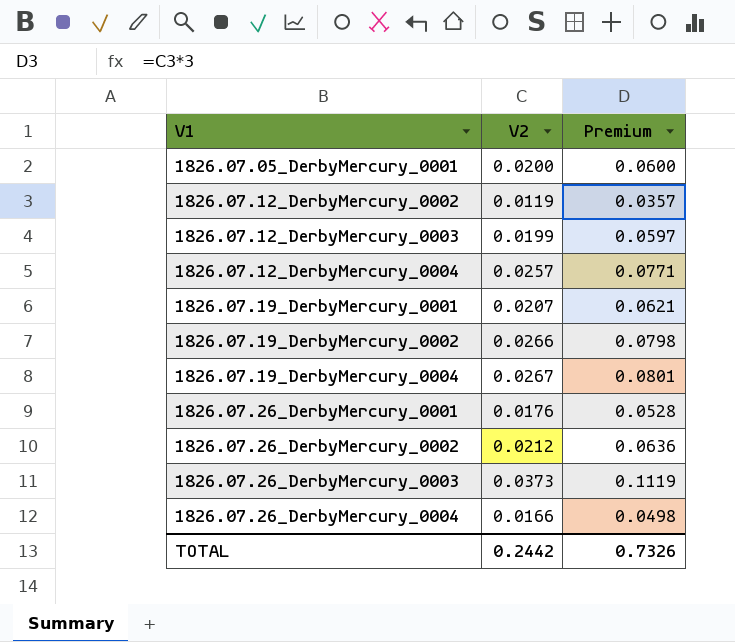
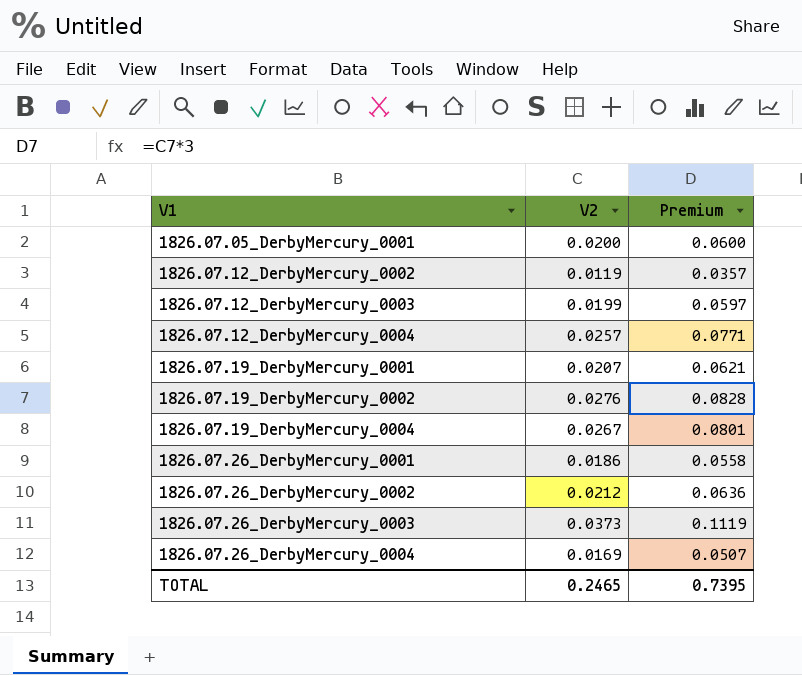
1826.07.19_DerbyMercury_0002 | V2: 0.0266 -> 0.0276
1826.07.19_DerbyMercury_0002 | Premium: 0.0798 -> 0.0828
1826.07.26_DerbyMercury_0001 | V2: 0.0176 -> 0.0186
1826.07.26_DerbyMercury_0001 | Premium: 0.0528 -> 0.0558
1826.07.26_DerbyMercury_0004 | V2: 0.0166 -> 0.0169
1826.07.26_DerbyMercury_0004 | Premium: 0.0498 -> 0.0507
TOTAL | V2: 0.2442 -> 0.2465
TOTAL | Premium: 0.7326 -> 0.7395

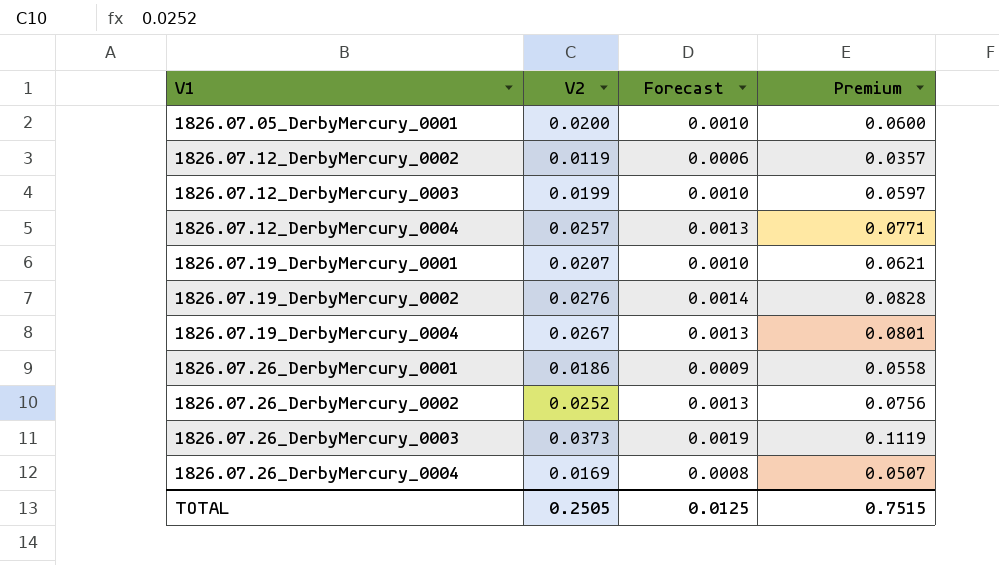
column Forecast | formula: none -> [V2] * 0.05
1826.07.26_DerbyMercury_0002 | V2: 0.0212 -> 0.0252
1826.07.26_DerbyMercury_0002 | Premium: 0.0636 -> 0.0756
TOTAL | V2: 0.2465 -> 0.2505
TOTAL | Premium: 0.7395 -> 0.7515

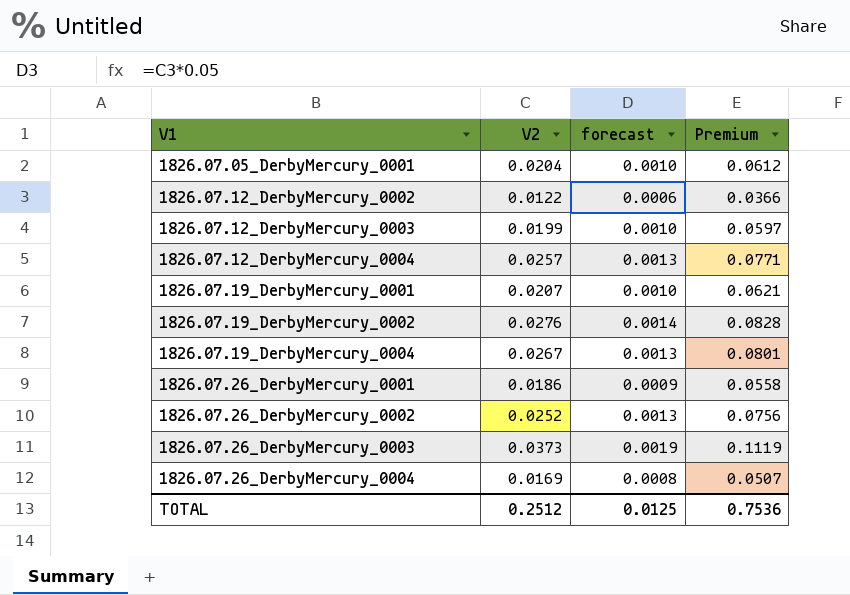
column name: Forecast -> forecast
1826.07.05_DerbyMercury_0001 | V2: 0.0200 -> 0.0204
1826.07.05_DerbyMercury_0001 | Premium: 0.0600 -> 0.0612
1826.07.12_DerbyMercury_0002 | V2: 0.0119 -> 0.0122
1826.07.12_DerbyMercury_0002 | Premium: 0.0357 -> 0.0366
TOTAL | V2: 0.2505 -> 0.2512
TOTAL | Premium: 0.7515 -> 0.7536

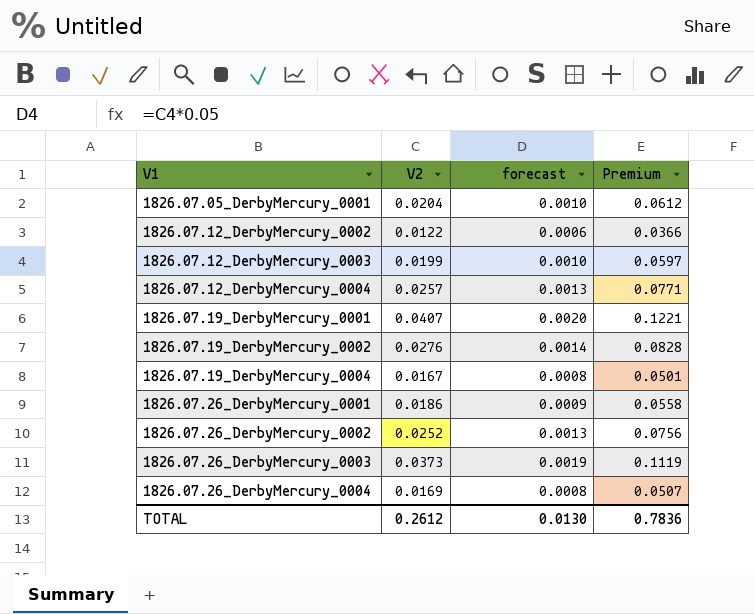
1826.07.19_DerbyMercury_0001 | V2: 0.0207 -> 0.0407
1826.07.19_DerbyMercury_0001 | forecast: 0.0010 -> 0.0020
1826.07.19_DerbyMercury_0001 | Premium: 0.0621 -> 0.1221
1826.07.19_DerbyMercury_0004 | V2: 0.0267 -> 0.0167
1826.07.19_DerbyMercury_0004 | forecast: 0.0013 -> 0.0008
1826.07.19_DerbyMercury_0004 | Premium: 0.0801 -> 0.0501
TOTAL | V2: 0.2512 -> 0.2612
TOTAL | forecast: 0.0125 -> 0.0130
TOTAL | Premium: 0.7536 -> 0.7836

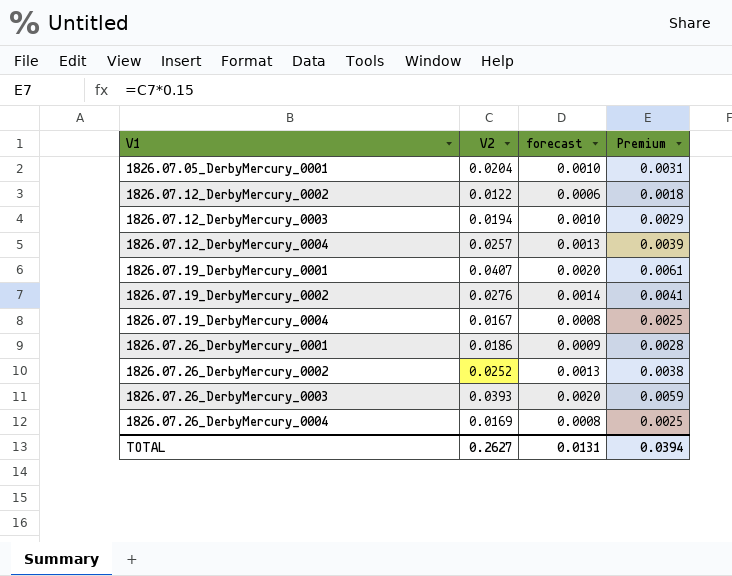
column Premium | formula: [V2] * 3 -> [V2] * 0.15
1826.07.12_DerbyMercury_0003 | V2: 0.0199 -> 0.0194
1826.07.26_DerbyMercury_0003 | V2: 0.0373 -> 0.0393
1826.07.26_DerbyMercury_0003 | forecast: 0.0019 -> 0.0020
TOTAL | V2: 0.2612 -> 0.2627
TOTAL | forecast: 0.0130 -> 0.0131
TOTAL | Premium: 0.7836 -> 0.0394

